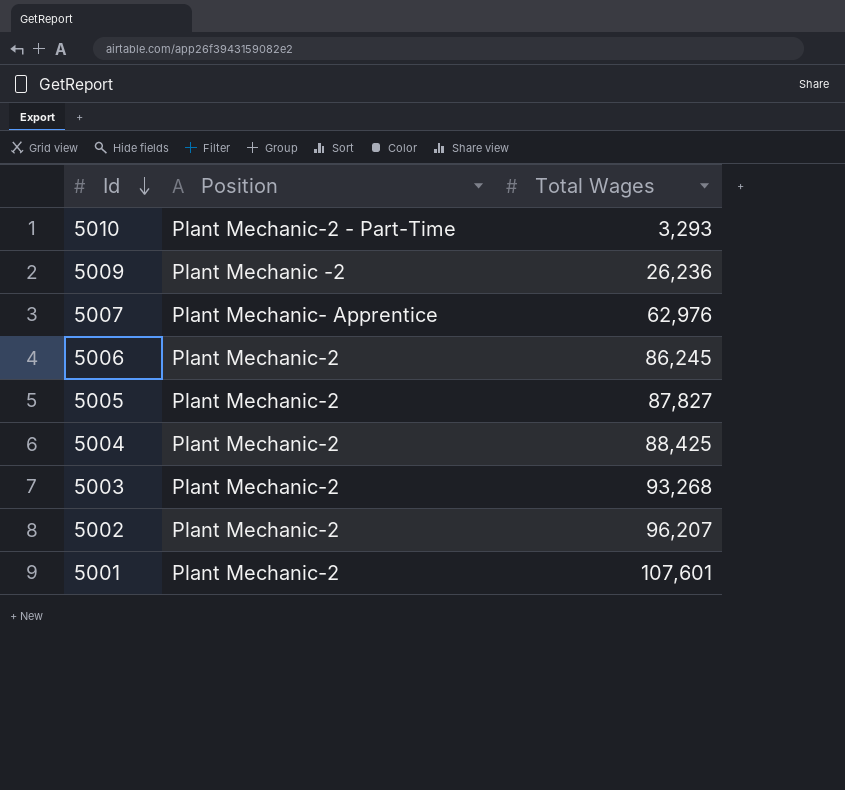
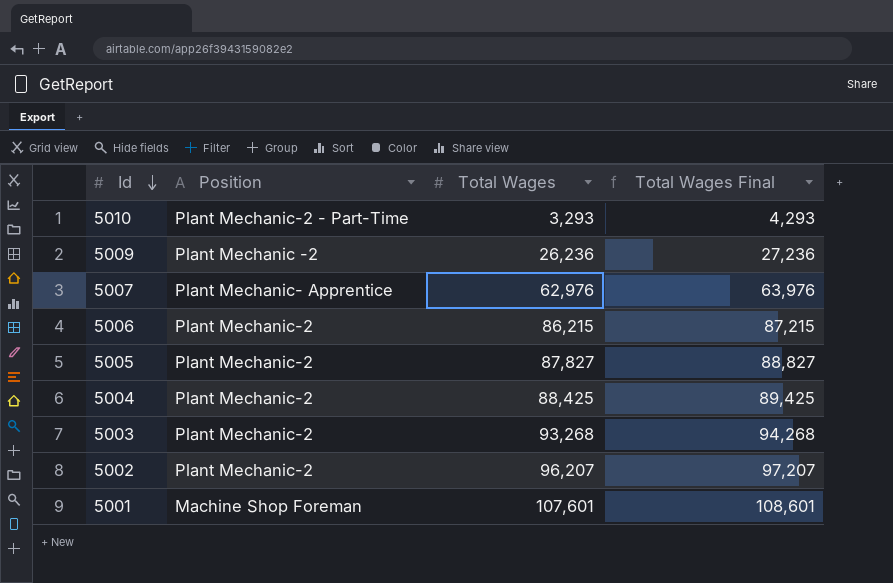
column Total Wages Final | formula: none -> [Total Wages] + 1000
5006 | Total Wages: 86,245 -> 86,215
5001 | Position: Plant Mechanic-2 -> Machine Shop Foreman

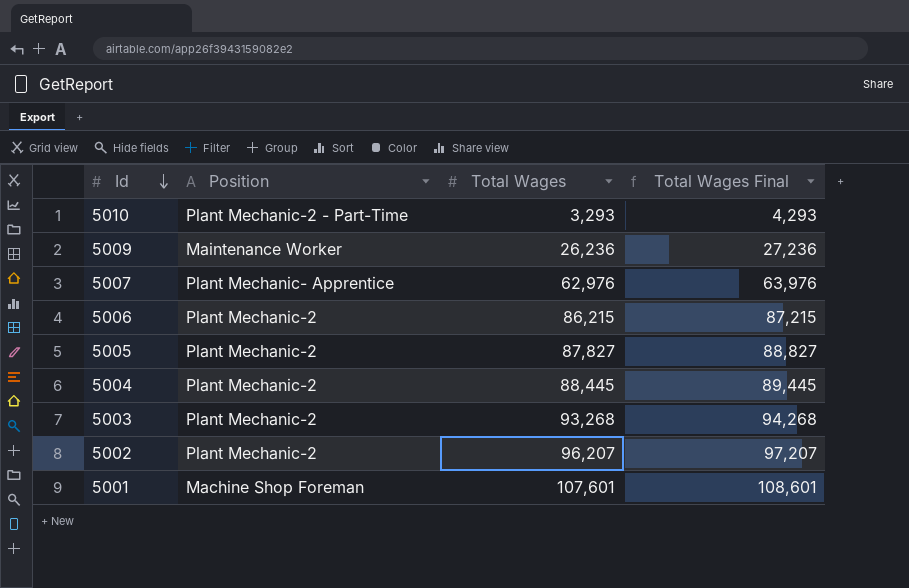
5009 | Position: Plant Mechanic -2 -> Maintenance Worker
5004 | Total Wages: 88,425 -> 88,445
5004 | Total Wages Final: 89,425 -> 89,445

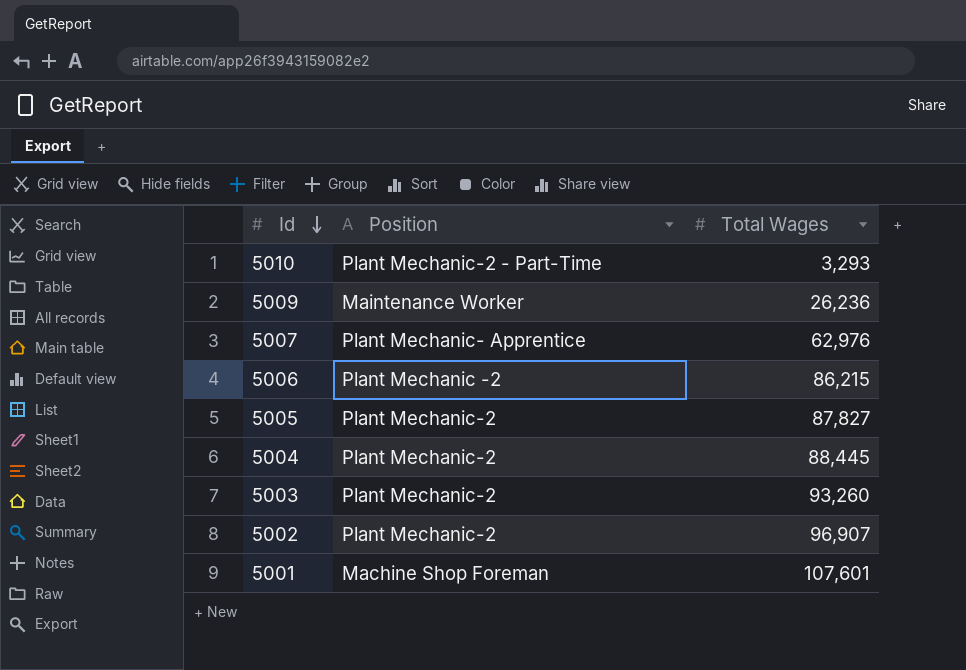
column Total Wages Final | formula: [Total Wages] + 1000 -> none
5006 | Position: Plant Mechanic-2 -> Plant Mechanic -2
5003 | Total Wages: 93,268 -> 93,260
5002 | Total Wages: 96,207 -> 96,907

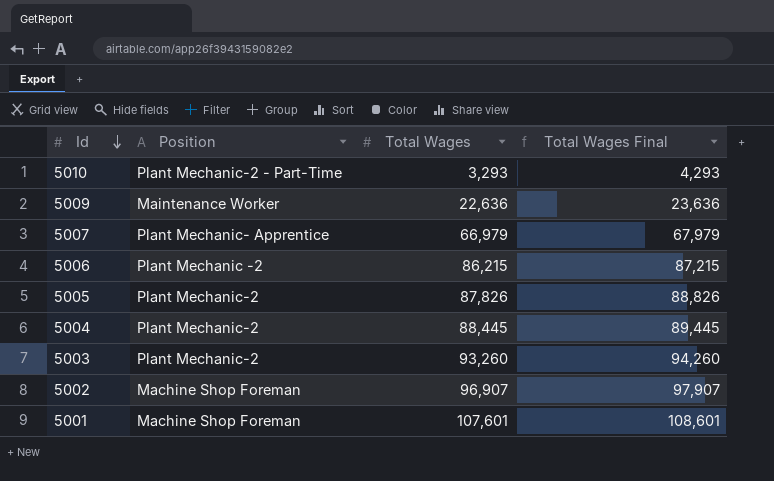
column Total Wages Final | formula: none -> [Total Wages] + 1000
5009 | Total Wages: 26,236 -> 22,636
5007 | Total Wages: 62,976 -> 66,979
5005 | Total Wages: 87,827 -> 87,826
5002 | Position: Plant Mechanic-2 -> Machine Shop Foreman

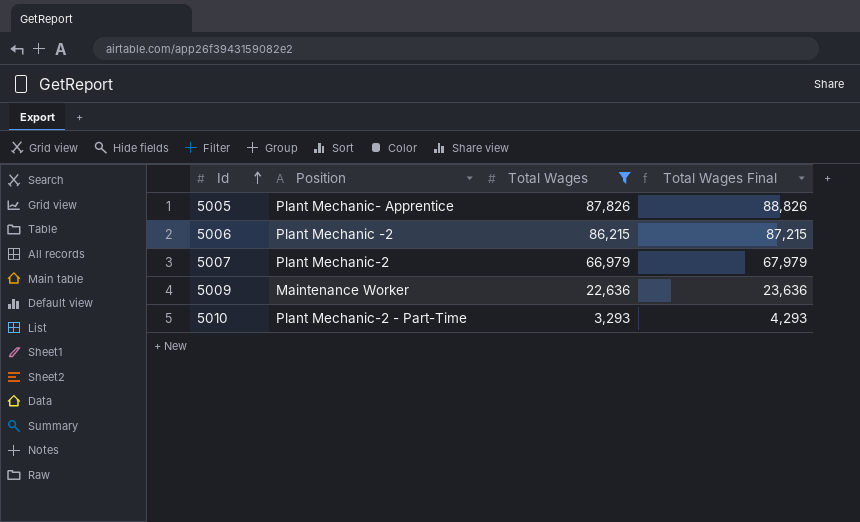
filter: none -> Total Wages <= 87,826
row order: Id descending -> Id ascending
5005 | Position: Plant Mechanic-2 -> Plant Mechanic- Apprentice
5007 | Position: Plant Mechanic- Apprentice -> Plant Mechanic-2

